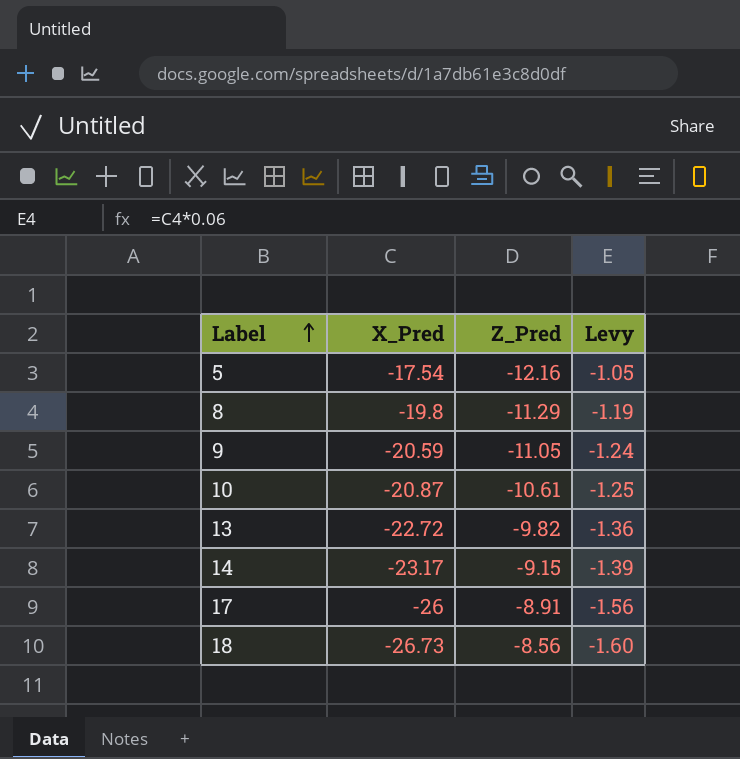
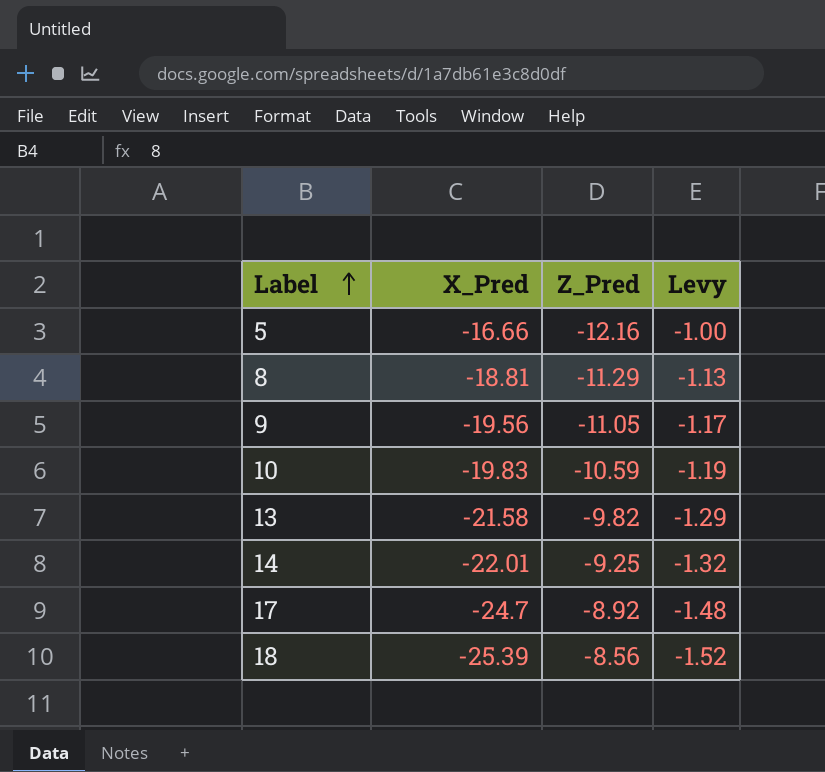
5 | X_Pred: -17.54 -> -16.66
5 | Levy: -1.05 -> -1.00
8 | X_Pred: -19.8 -> -18.81
8 | Levy: -1.19 -> -1.13
9 | X_Pred: -20.59 -> -19.56
9 | Levy: -1.24 -> -1.17
10 | X_Pred: -20.87 -> -19.83
10 | Z_Pred: -10.61 -> -10.59
10 | Levy: -1.25 -> -1.19
13 | X_Pred: -22.72 -> -21.58
13 | Levy: -1.36 -> -1.29
14 | X_Pred: -23.17 -> -22.01
14 | Z_Pred: -9.15 -> -9.25
14 | Levy: -1.39 -> -1.32
17 | X_Pred: -26 -> -24.7
17 | Z_Pred: -8.91 -> -8.92
17 | Levy: -1.56 -> -1.48
18 | X_Pred: -26.73 -> -25.39
18 | Levy: -1.60 -> -1.52

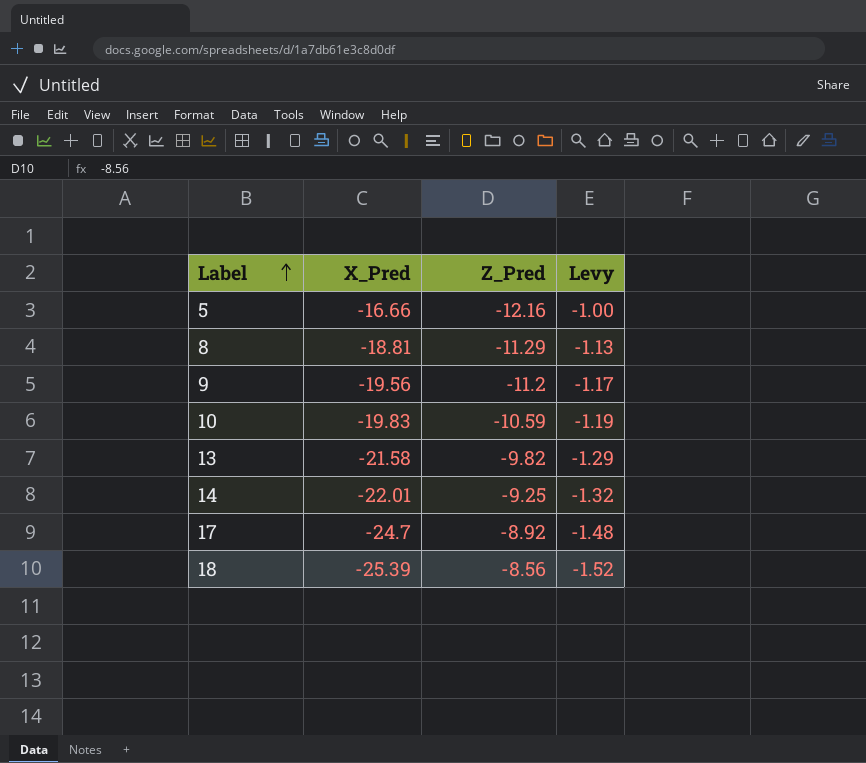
9 | Z_Pred: -11.05 -> -11.2

